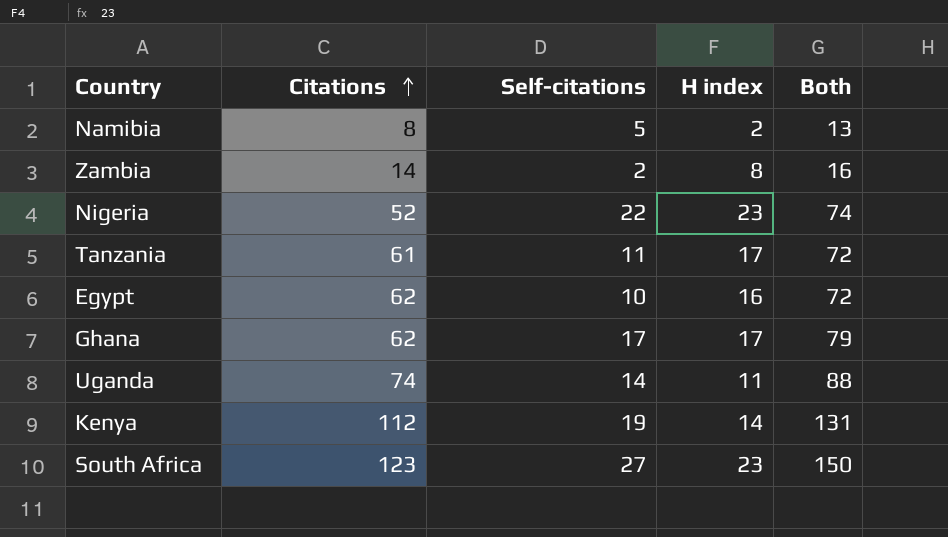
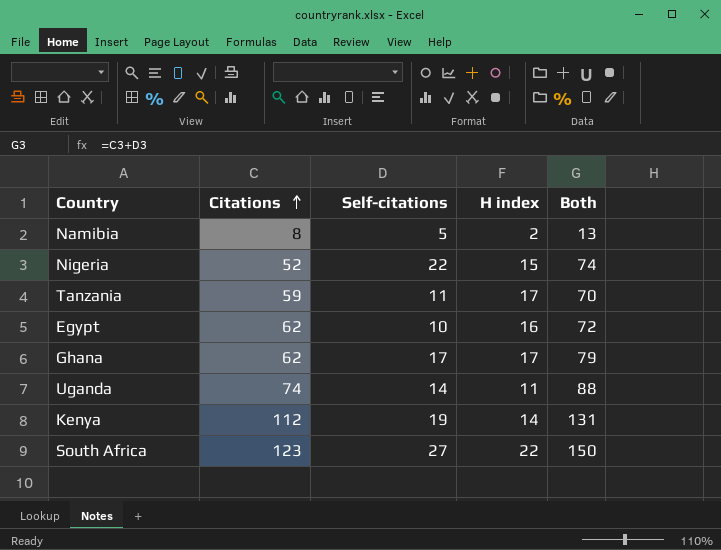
row Zambia: 14 | 2 | 8 | 16 -> none
Nigeria | H index: 23 -> 15
Tanzania | Citations: 61 -> 59
Tanzania | Both: 72 -> 70
South Africa | H index: 23 -> 22

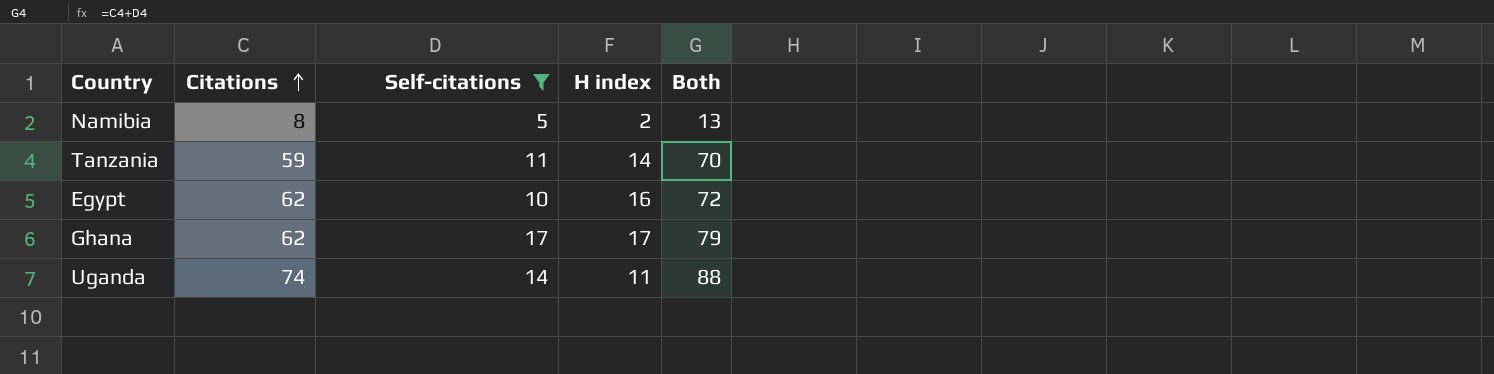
filter: none -> Self-citations <= 17
Tanzania | H index: 17 -> 14

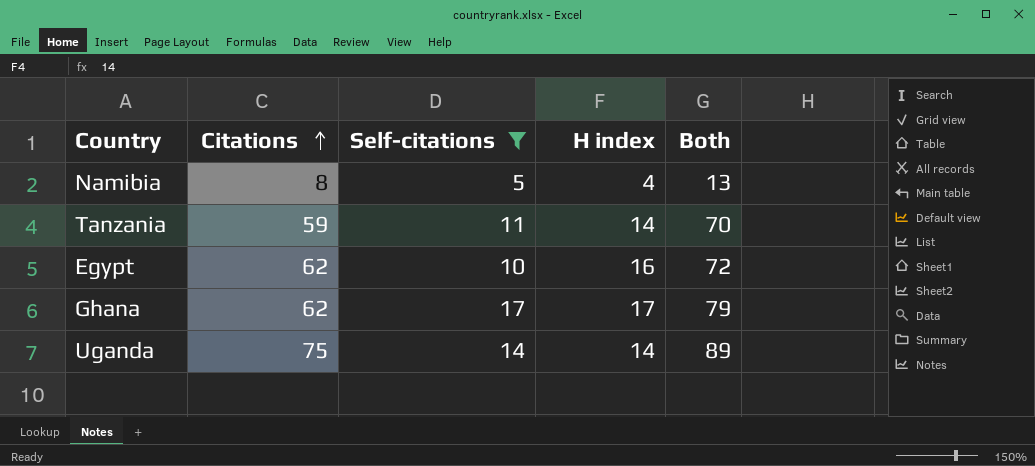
Namibia | H index: 2 -> 4
Uganda | Citations: 74 -> 75
Uganda | H index: 11 -> 14
Uganda | Both: 88 -> 89

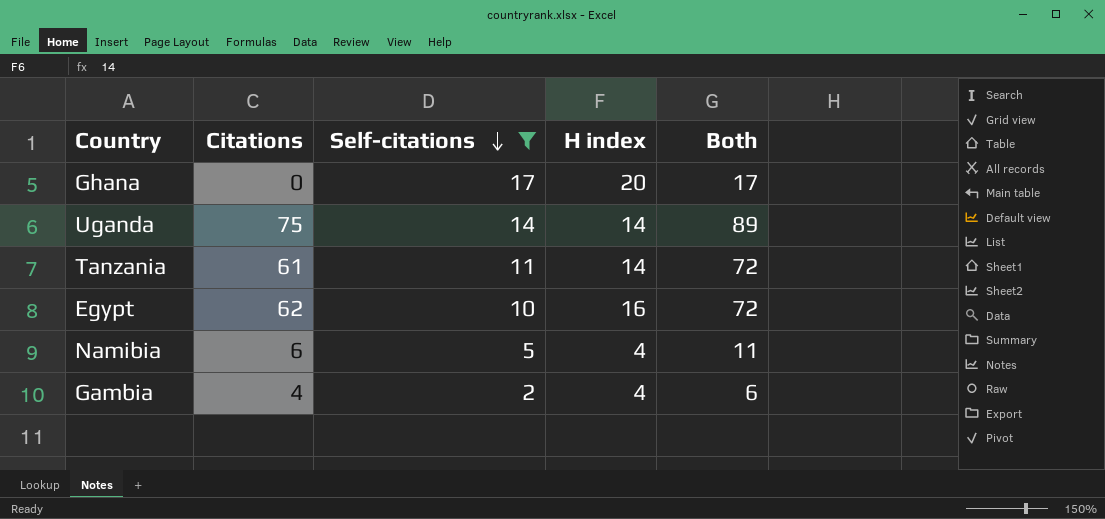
row order: Citations ascending -> Self-citations descending
Ghana | Citations: 62 -> 0
Ghana | H index: 17 -> 20
Ghana | Both: 79 -> 17
Tanzania | Citations: 59 -> 61
Tanzania | Both: 70 -> 72
Namibia | Citations: 8 -> 6
Namibia | Both: 13 -> 11
row Gambia: none -> 4 | 2 | 4 | 6

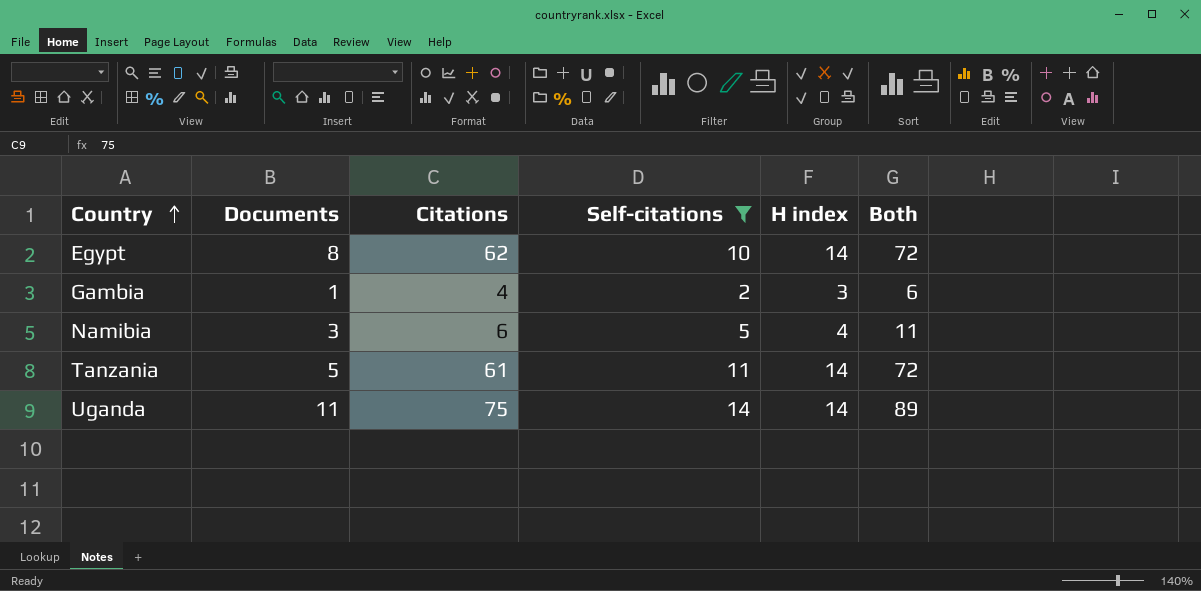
row order: Self-citations descending -> Country ascending
column Documents | position: none -> 2
row Ghana: 0 | 17 | 20 | 17 -> none
Egypt | H index: 16 -> 14
Gambia | H index: 4 -> 3

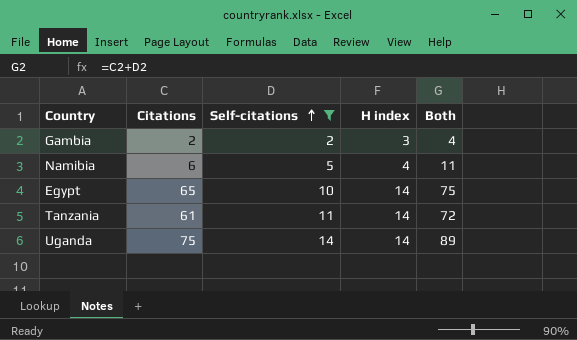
row order: Country ascending -> Self-citations ascending
column Documents | position: 2 -> none
Gambia | Citations: 4 -> 2
Gambia | Both: 6 -> 4
Egypt | Citations: 62 -> 65
Egypt | Both: 72 -> 75

